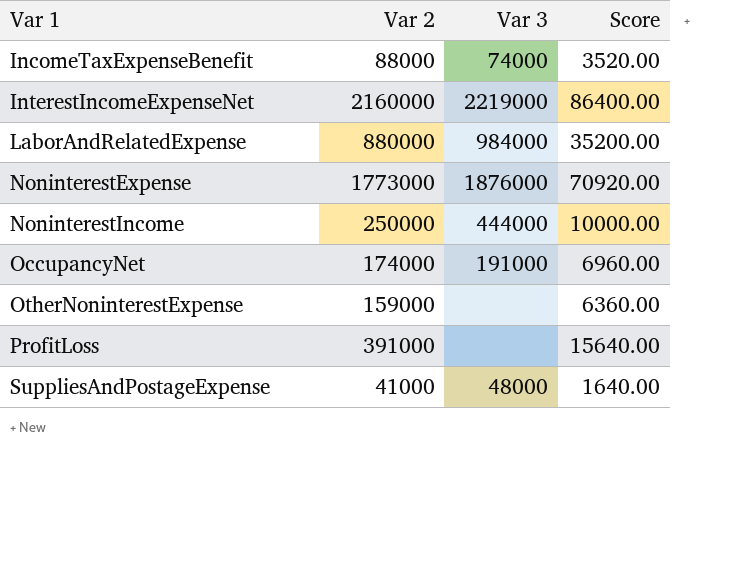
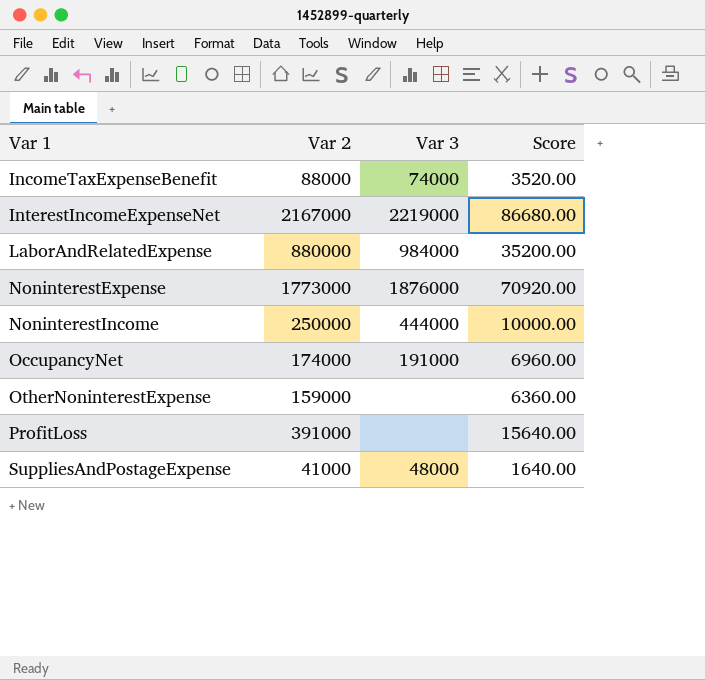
InterestIncomeExpenseNet | Var 2: 2160000 -> 2167000
InterestIncomeExpenseNet | Score: 86400.00 -> 86680.00

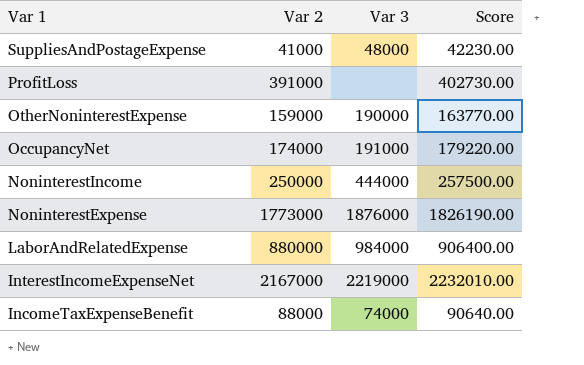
row order: Var 1 ascending -> Var 1 descending
column Score | formula: [Var 2] * 0.04 -> [Var 2] * 1.03
OtherNoninterestExpense | Var 3: none -> 190000

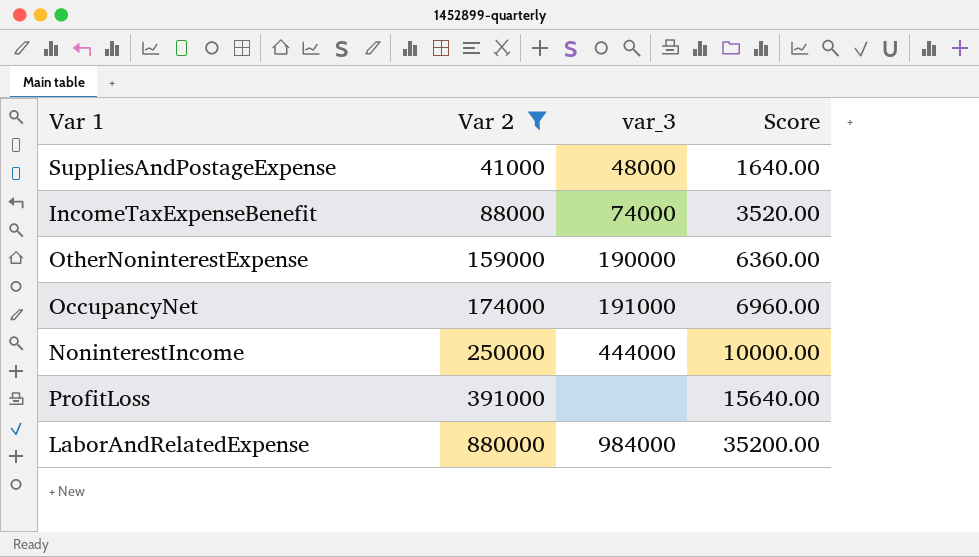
filter: none -> Var 2 <= 880000
row order: Var 1 descending -> Var 2 ascending
column name: Var 3 -> var_3
column Score | formula: [Var 2] * 1.03 -> [Var 2] * 0.04

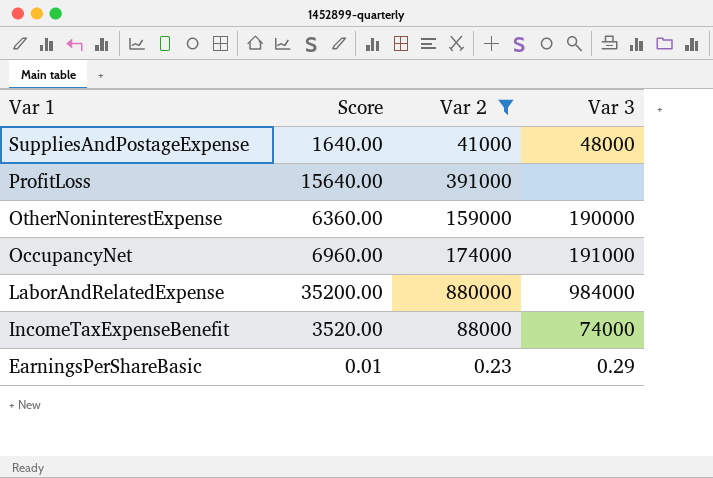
row order: Var 2 ascending -> Var 1 descending
column Score | position: 4 -> 2
column name: var_3 -> Var 3
row NoninterestIncome: 250000 | 444000 | 10000.00 -> none
row EarningsPerShareBasic: none -> 0.01 | 0.23 | 0.29

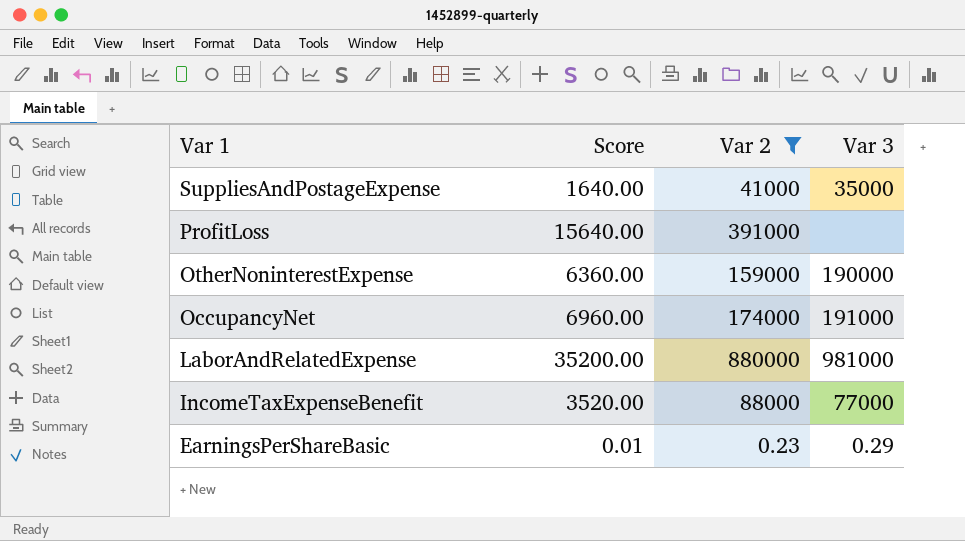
SuppliesAndPostageExpense | Var 3: 48000 -> 35000
LaborAndRelatedExpense | Var 3: 984000 -> 981000
IncomeTaxExpenseBenefit | Var 3: 74000 -> 77000

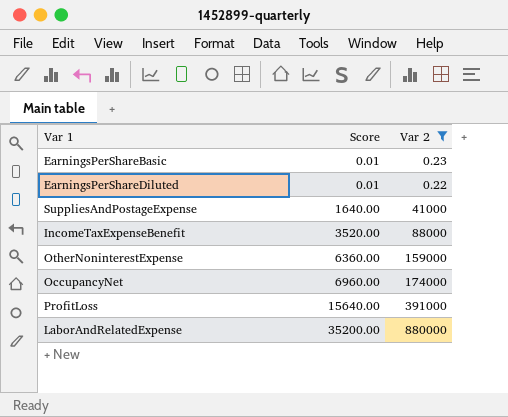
row order: Var 1 descending -> Score ascending
column Var 3 | position: 4 -> none
row EarningsPerShareDiluted: none -> 0.01 | 0.22

